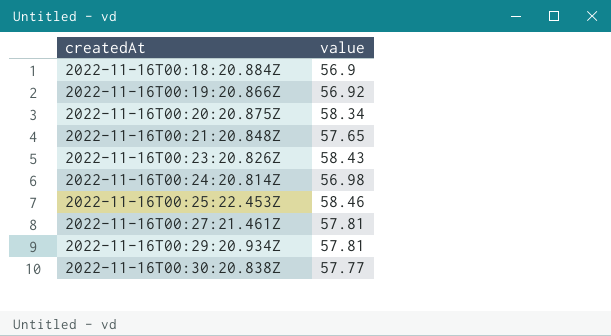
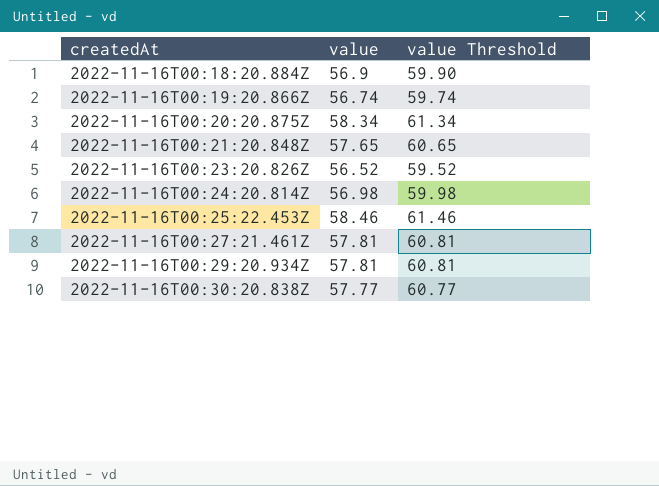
column value Threshold | formula: none -> [value] + 3
2022-11-16T00:19:20.866Z | value: 56.92 -> 56.74
2022-11-16T00:23:20.826Z | value: 58.43 -> 56.52

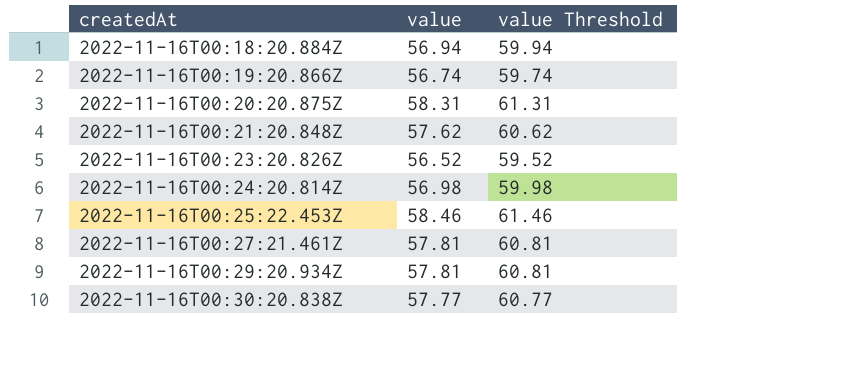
2022-11-16T00:18:20.884Z | value: 56.9 -> 56.94
2022-11-16T00:18:20.884Z | value Threshold: 59.90 -> 59.94
2022-11-16T00:20:20.875Z | value: 58.34 -> 58.31
2022-11-16T00:20:20.875Z | value Threshold: 61.34 -> 61.31
2022-11-16T00:21:20.848Z | value: 57.65 -> 57.62
2022-11-16T00:21:20.848Z | value Threshold: 60.65 -> 60.62

